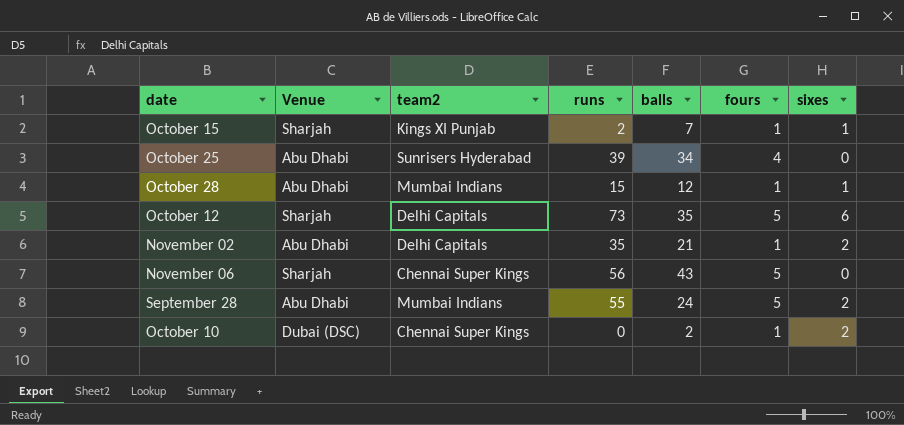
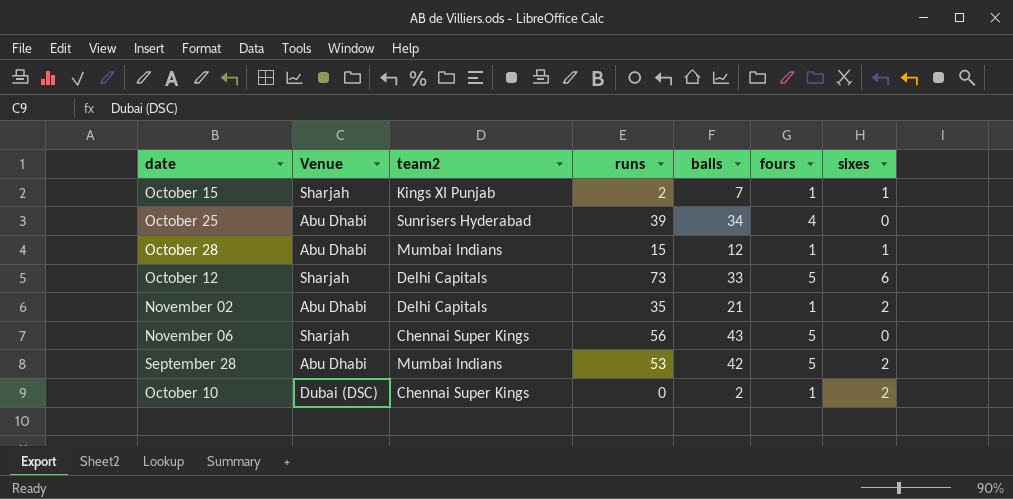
October 12 | balls: 35 -> 33
September 28 | runs: 55 -> 53
September 28 | balls: 24 -> 42

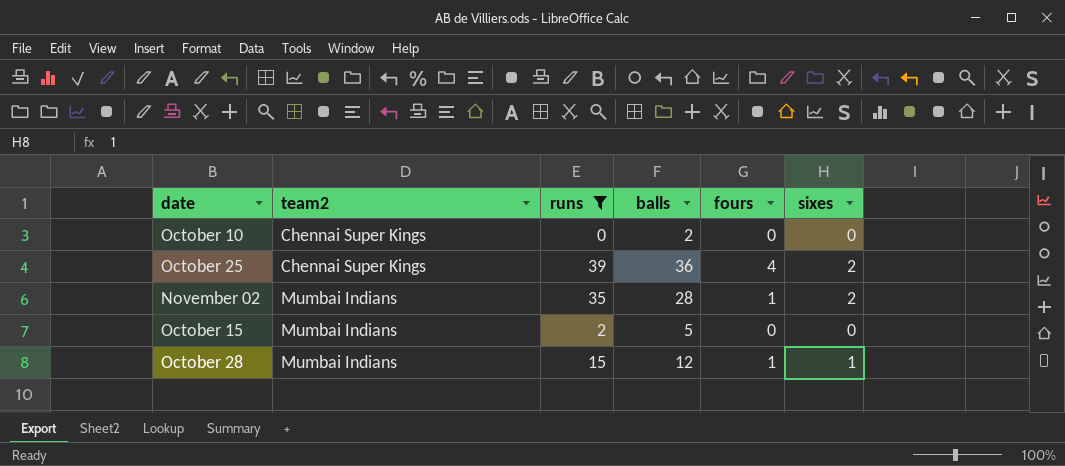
filter: none -> runs <= 39
row order: none -> team2 ascending
column Venue | position: 2 -> none
October 10 | fours: 1 -> 0
October 10 | sixes: 2 -> 0
October 25 | team2: Sunrisers Hyderabad -> Chennai Super Kings
October 25 | balls: 34 -> 36
October 25 | sixes: 0 -> 2
November 02 | team2: Delhi Capitals -> Mumbai Indians
November 02 | balls: 21 -> 28
October 15 | team2: Kings XI Punjab -> Mumbai Indians
October 15 | balls: 7 -> 5
October 15 | fours: 1 -> 0
October 15 | sixes: 1 -> 0

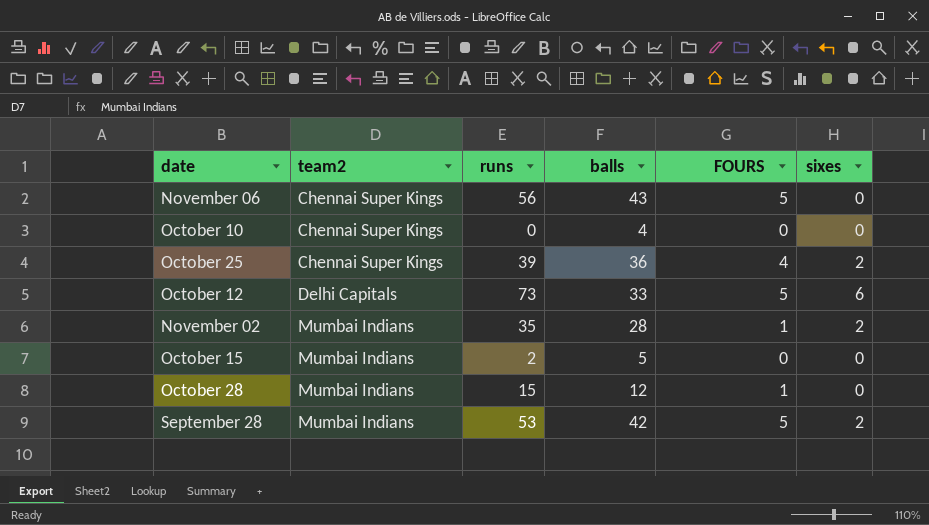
filter: runs <= 39 -> none
column name: fours -> FOURS
October 10 | balls: 2 -> 4
October 28 | sixes: 1 -> 0

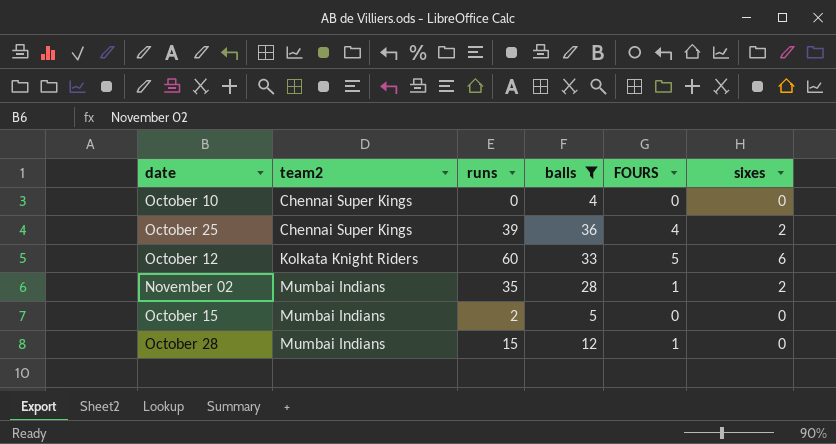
filter: none -> balls <= 36
October 12 | team2: Delhi Capitals -> Kolkata Knight Riders
October 12 | runs: 73 -> 60

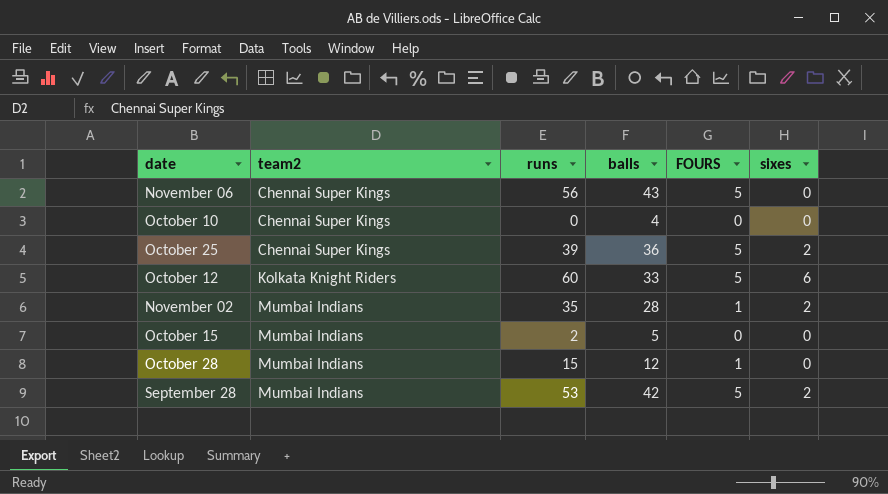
filter: balls <= 36 -> none
October 25 | FOURS: 4 -> 5

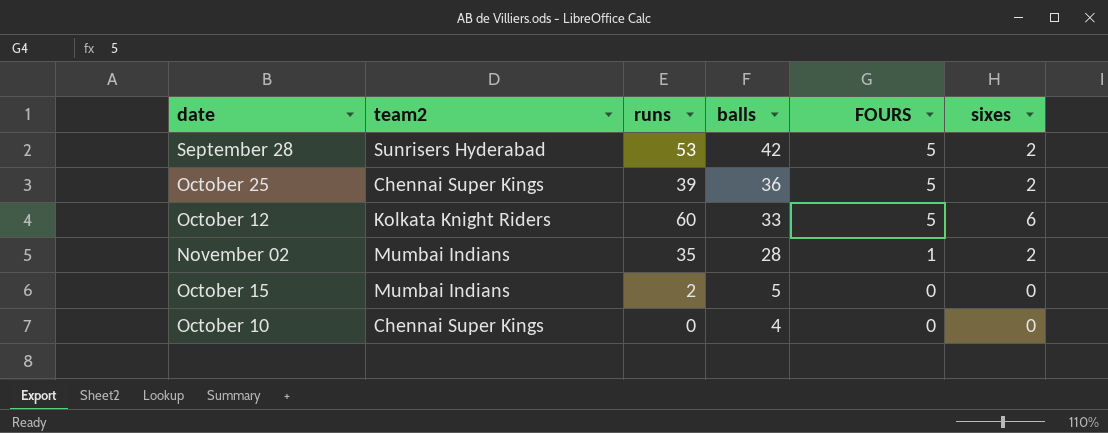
row order: team2 ascending -> balls descending
row November 06: Chennai Super Kings | 56 | 43 | 5 | 0 -> none
row October 28: Mumbai Indians | 15 | 12 | 1 | 0 -> none
September 28 | team2: Mumbai Indians -> Sunrisers Hyderabad

